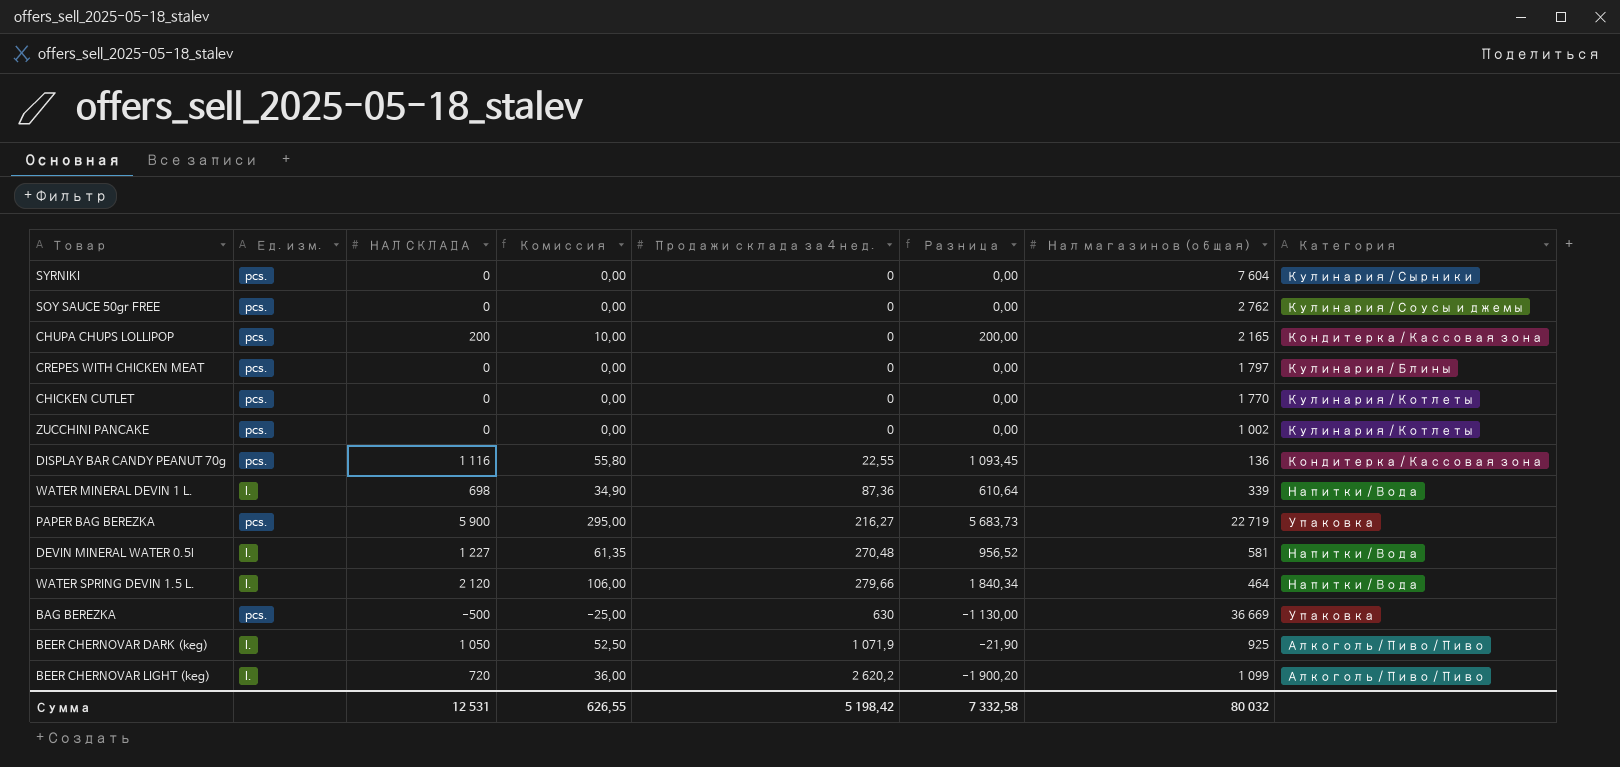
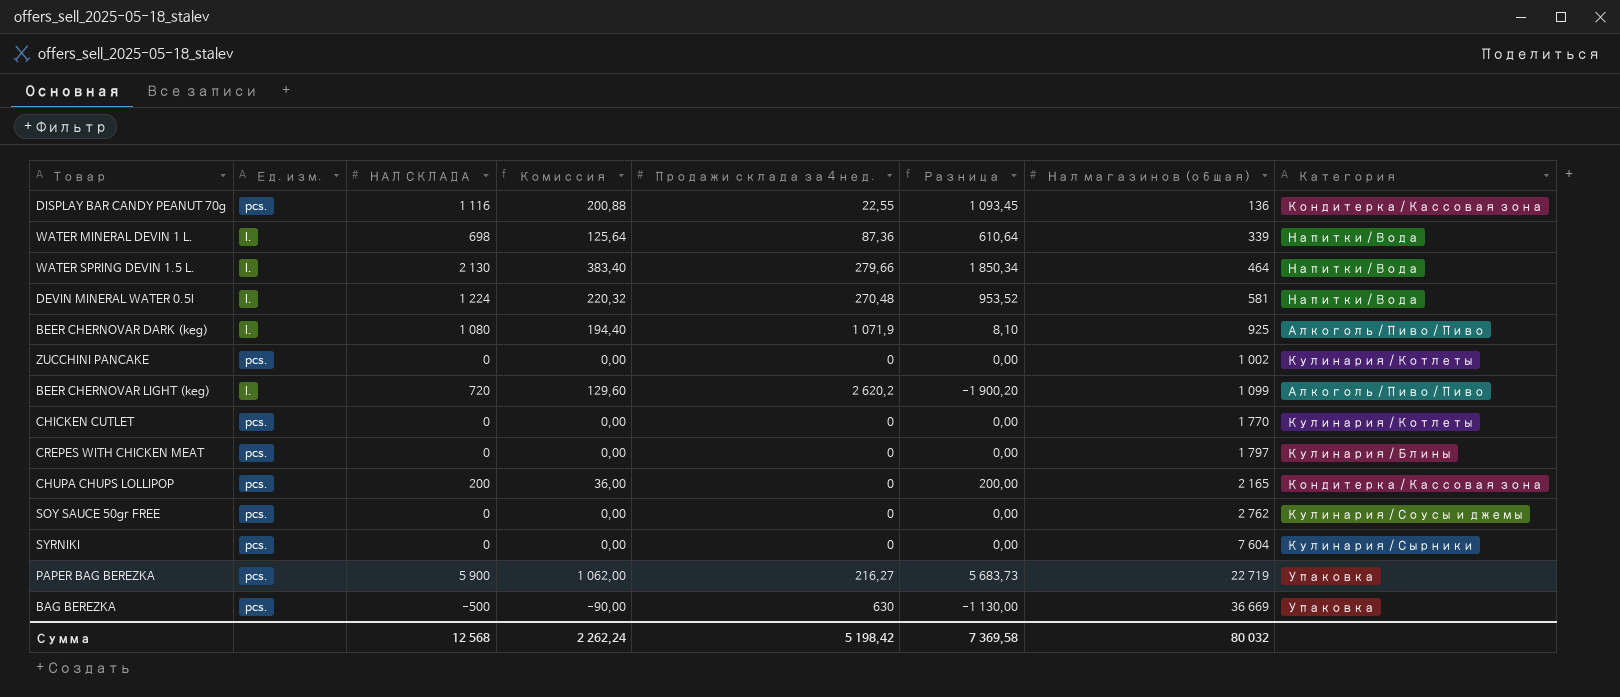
row order: Продажи склада за 4 нед. ascending -> Нал магазинов (общая) ascending
column Комиссия | formula: [НАЛ СКЛАДА] * 0,05 -> [НАЛ СКЛАДА] * 0,18
WATER SPRING DEVIN 1.5 L. | НАЛ СКЛАДА: 2 120 -> 2 130
WATER SPRING DEVIN 1.5 L. | Разница: 1 840,34 -> 1 850,34
DEVIN MINERAL WATER 0.5l | НАЛ СКЛАДА: 1 227 -> 1 224
DEVIN MINERAL WATER 0.5l | Разница: 956,52 -> 953,52
BEER CHERNOVAR DARK (keg) | НАЛ СКЛАДА: 1 050 -> 1 080
BEER CHERNOVAR DARK (keg) | Разница: -21,90 -> 8,10
Сумма | НАЛ СКЛАДА: 12 531 -> 12 568
Сумма | Комиссия: 626,55 -> 2 262,24
Сумма | Разница: 7 332,58 -> 7 369,58

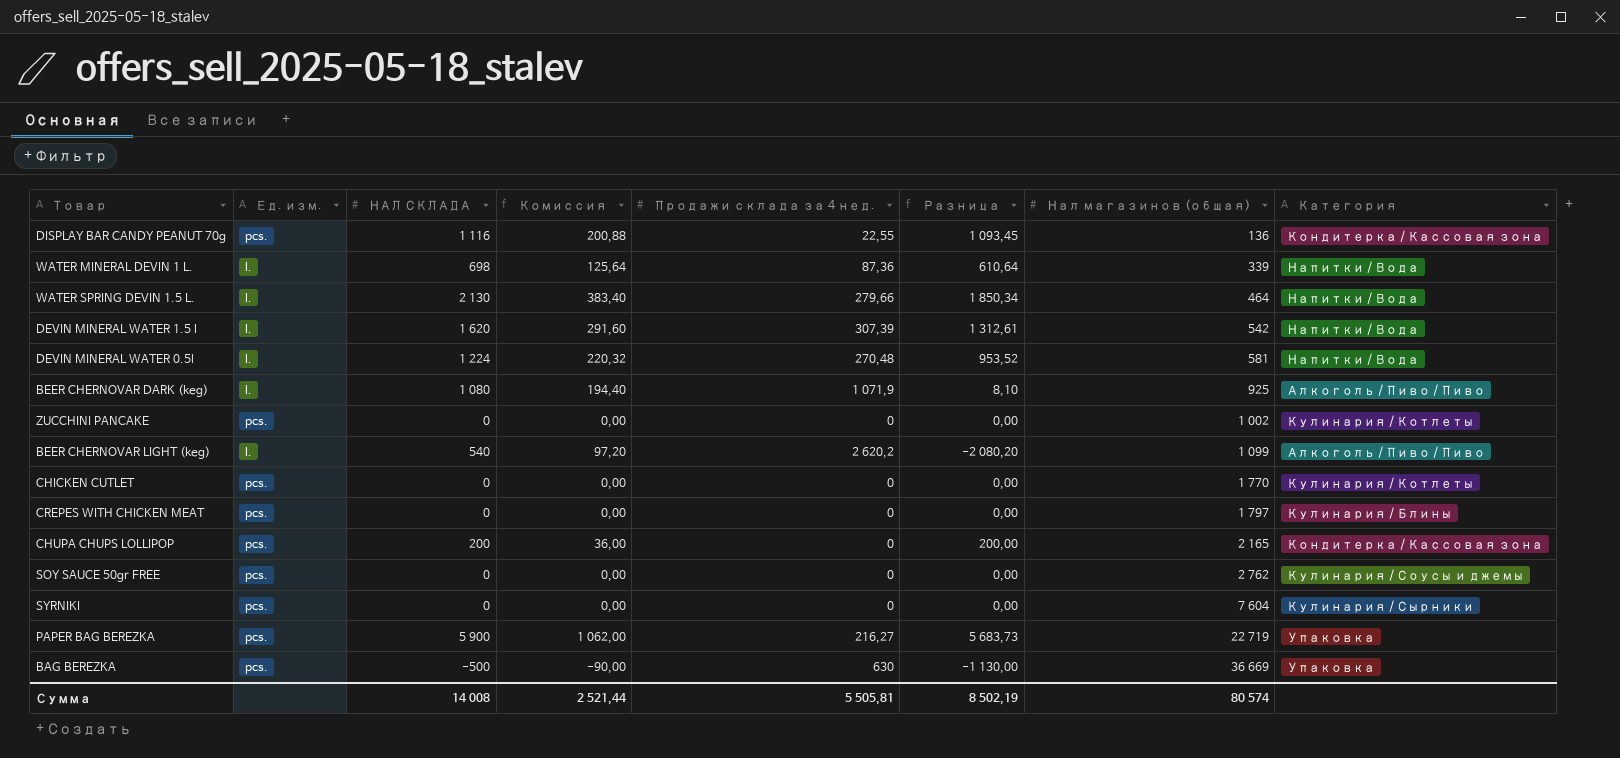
row DEVIN MINERAL WATER 1.5 l: none -> l. | 1 620 | 291,60 | 307,39 | 1 312,61 | 542 | Напитки / Вода
BEER CHERNOVAR LIGHT (keg) | НАЛ СКЛАДА: 720 -> 540
BEER CHERNOVAR LIGHT (keg) | Комиссия: 129,60 -> 97,20
BEER CHERNOVAR LIGHT (keg) | Разница: -1 900,20 -> -2 080,20
Сумма | НАЛ СКЛАДА: 12 568 -> 14 008
Сумма | Комиссия: 2 262,24 -> 2 521,44
Сумма | Продажи склада за 4 нед.: 5 198,42 -> 5 505,81
Сумма | Разница: 7 369,58 -> 8 502,19
Сумма | Нал магазинов (общая): 80 032 -> 80 574

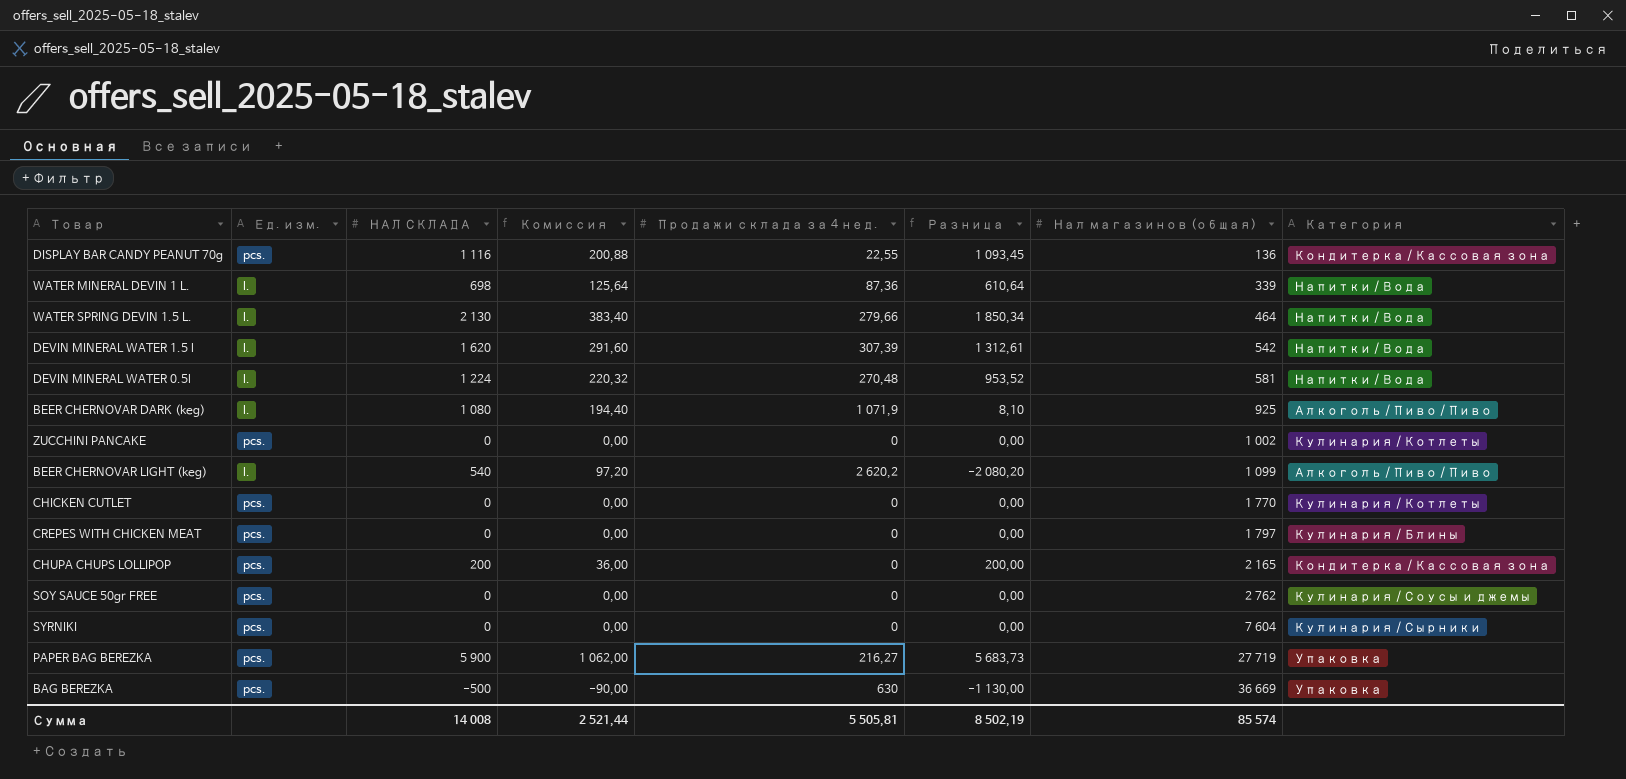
PAPER BAG BEREZKA | Нал магазинов (общая): 22 719 -> 27 719
Сумма | Нал магазинов (общая): 80 574 -> 85 574

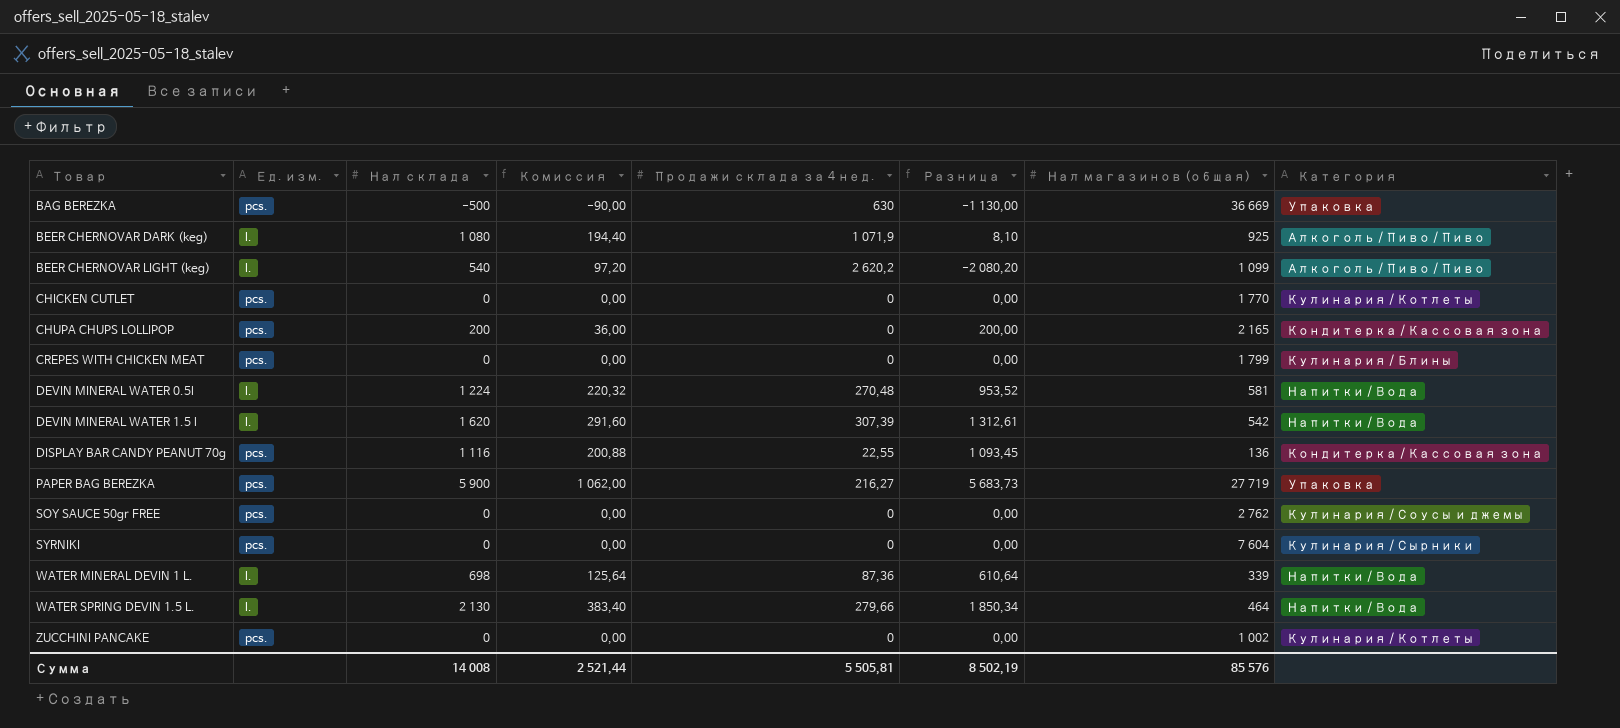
row order: Нал магазинов (общая) ascending -> Товар ascending
column name: НАЛ СКЛАДА -> Нал склада
CREPES WITH CHICKEN MEAT | Нал магазинов (общая): 1 797 -> 1 799
Сумма | Нал магазинов (общая): 85 574 -> 85 576

